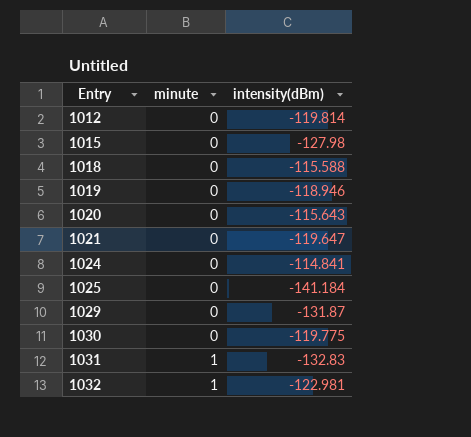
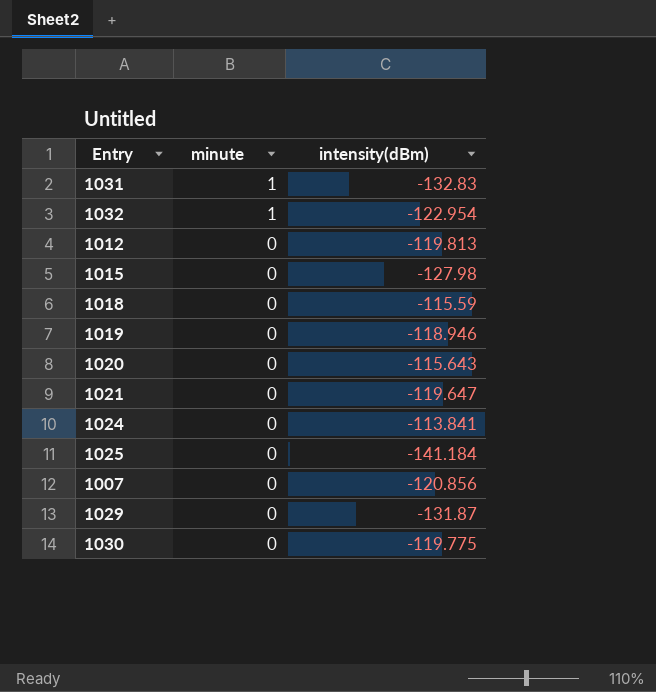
row order: Entry ascending -> minute descending
1032 | intensity(dBm): -122.981 -> -122.954
1012 | intensity(dBm): -119.814 -> -119.813
1018 | intensity(dBm): -115.588 -> -115.59
1024 | intensity(dBm): -114.841 -> -113.841
row 1007: none -> 0 | -120.856

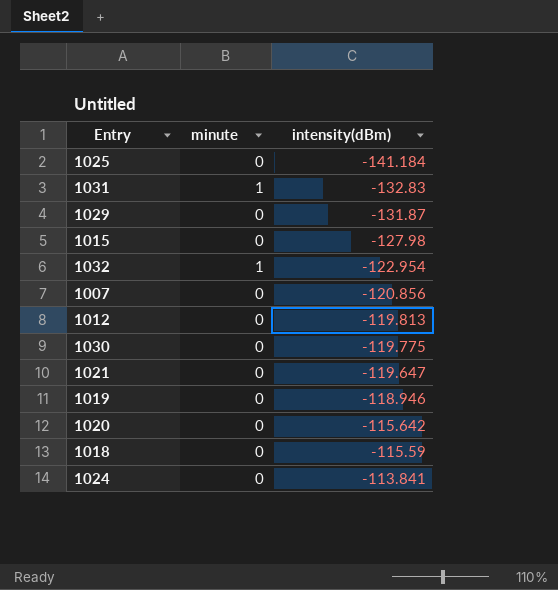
row order: minute descending -> intensity(dBm) ascending
1020 | intensity(dBm): -115.643 -> -115.642

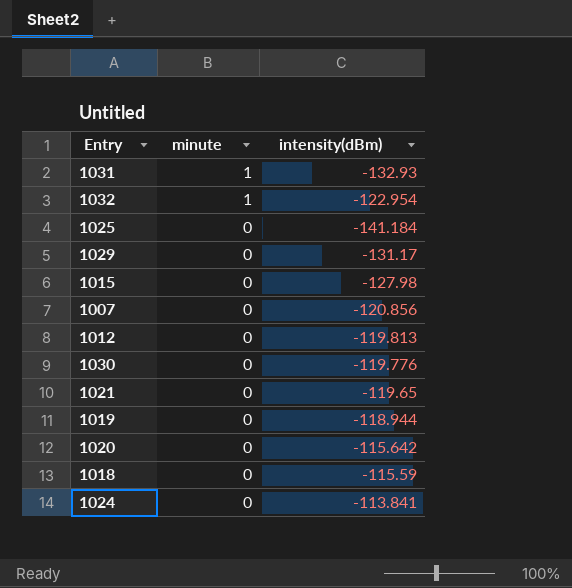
row order: intensity(dBm) ascending -> minute descending
1031 | intensity(dBm): -132.83 -> -132.93
1029 | intensity(dBm): -131.87 -> -131.17
1030 | intensity(dBm): -119.775 -> -119.776
1021 | intensity(dBm): -119.647 -> -119.65
1019 | intensity(dBm): -118.946 -> -118.944

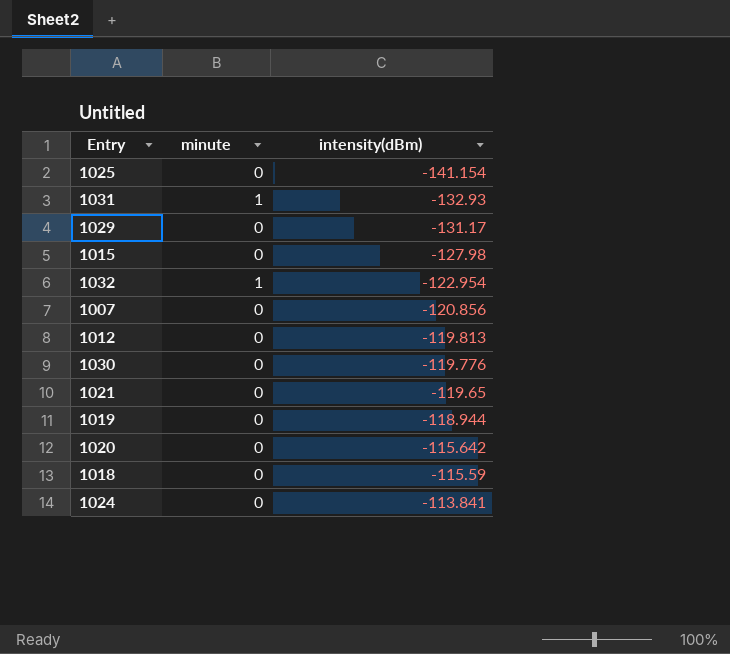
row order: minute descending -> intensity(dBm) ascending
1025 | intensity(dBm): -141.184 -> -141.154

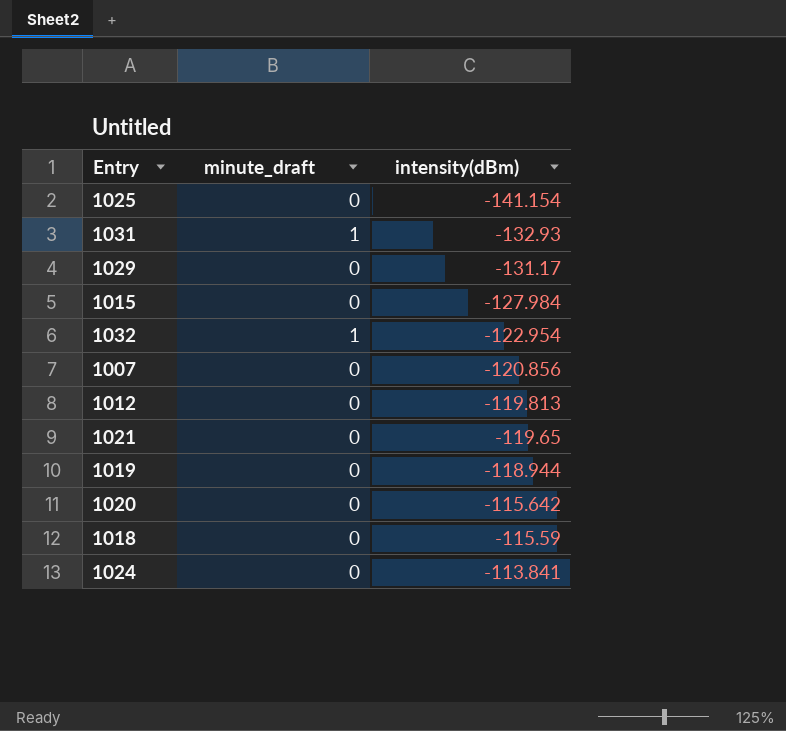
column name: minute -> minute_draft
row 1030: 0 | -119.776 -> none
1015 | intensity(dBm): -127.98 -> -127.984

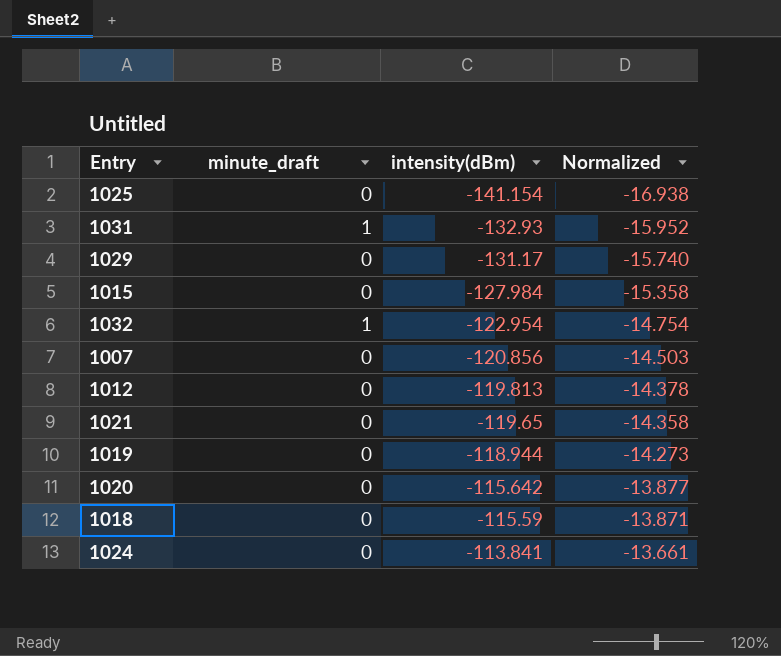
column Normalized | formula: none -> [intensity(dBm)] * 0.12

